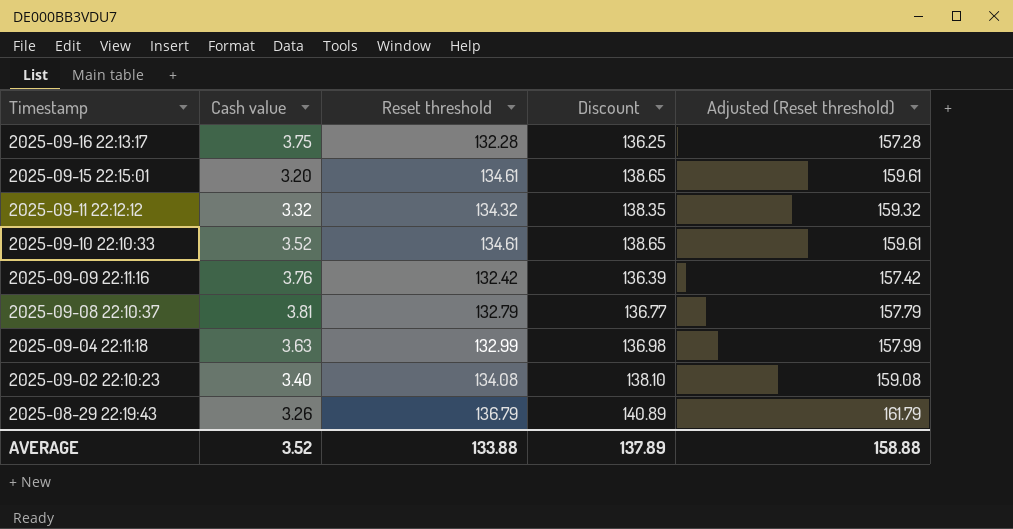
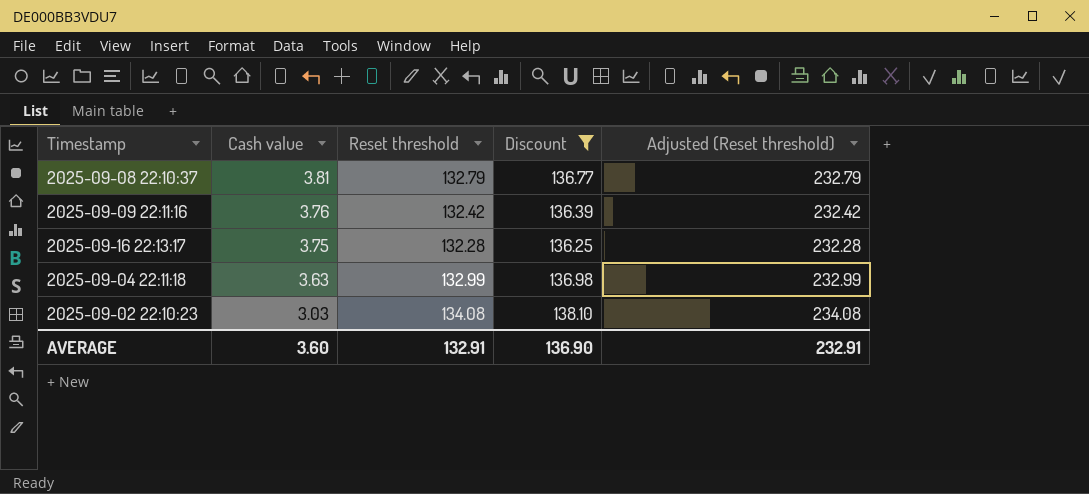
filter: none -> Discount <= 138.10
row order: Timestamp descending -> Cash value descending
column Adjusted (Reset threshold) | formula: [Reset threshold] + 25 -> [Reset threshold] + 100
2025-09-02 22:10:23 | Cash value: 3.40 -> 3.03
AVERAGE | Cash value: 3.52 -> 3.60
AVERAGE | Reset threshold: 133.88 -> 132.91
AVERAGE | Discount: 137.89 -> 136.90
AVERAGE | Adjusted (Reset threshold): 158.88 -> 232.91

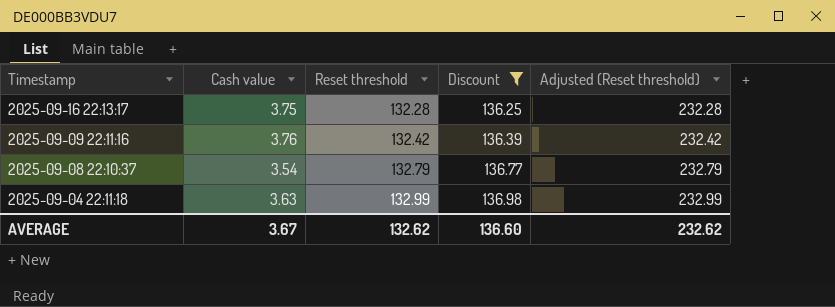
row order: Cash value descending -> Timestamp descending
row 2025-09-02 22:10:23: 3.03 | 134.08 | 138.10 | 234.08 -> none
2025-09-08 22:10:37 | Cash value: 3.81 -> 3.54
AVERAGE | Cash value: 3.60 -> 3.67
AVERAGE | Reset threshold: 132.91 -> 132.62
AVERAGE | Discount: 136.90 -> 136.60
AVERAGE | Adjusted (Reset threshold): 232.91 -> 232.62

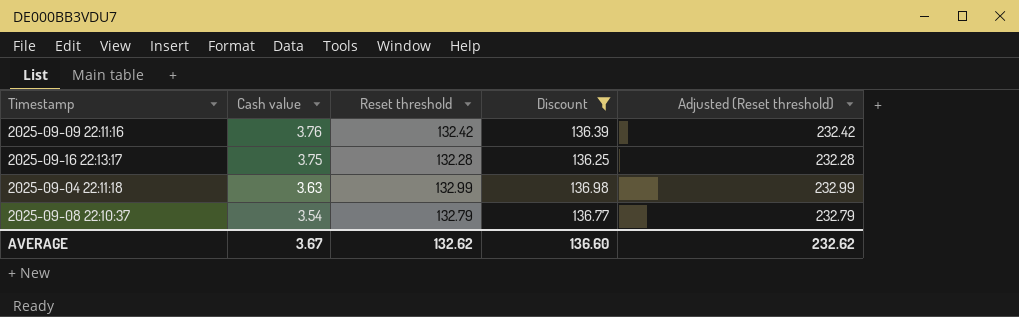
row order: Timestamp descending -> Cash value descending

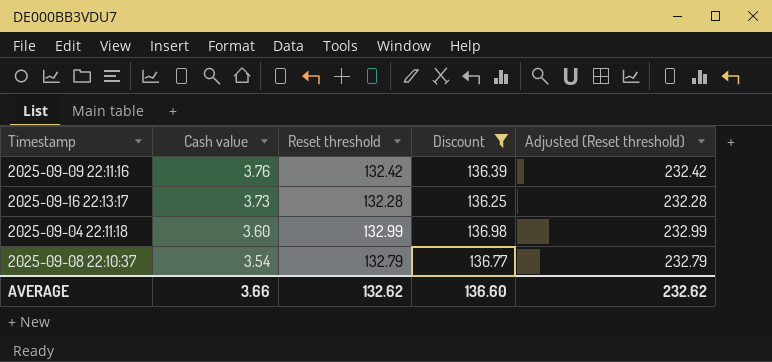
2025-09-16 22:13:17 | Cash value: 3.75 -> 3.73
2025-09-04 22:11:18 | Cash value: 3.63 -> 3.60
AVERAGE | Cash value: 3.67 -> 3.66

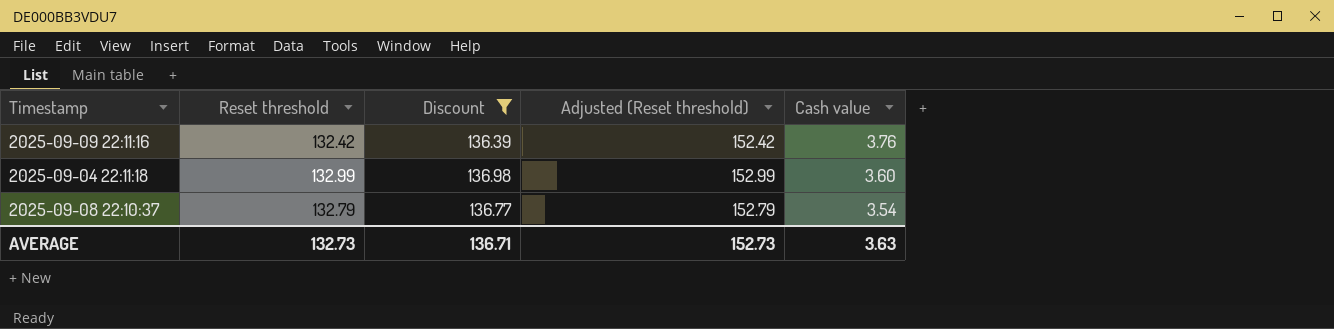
column Adjusted (Reset threshold) | formula: [Reset threshold] + 100 -> [Reset threshold] + 20
column Cash value | position: 2 -> 5
row 2025-09-16 22:13:17: 3.73 | 132.28 | 136.25 | 232.28 -> none
AVERAGE | Reset threshold: 132.62 -> 132.73
AVERAGE | Discount: 136.60 -> 136.71
AVERAGE | Adjusted (Reset threshold): 232.62 -> 152.73
AVERAGE | Cash value: 3.66 -> 3.63

